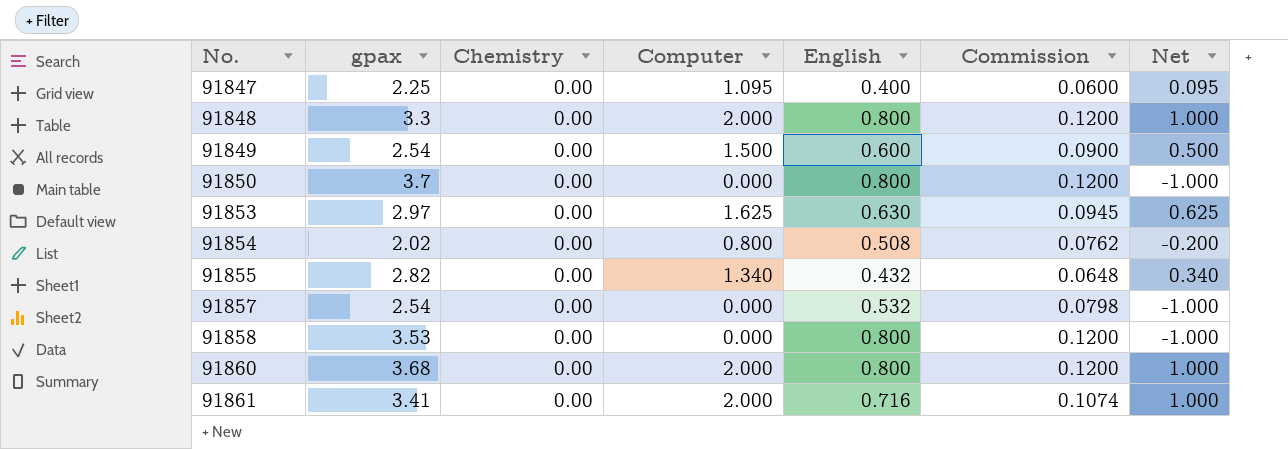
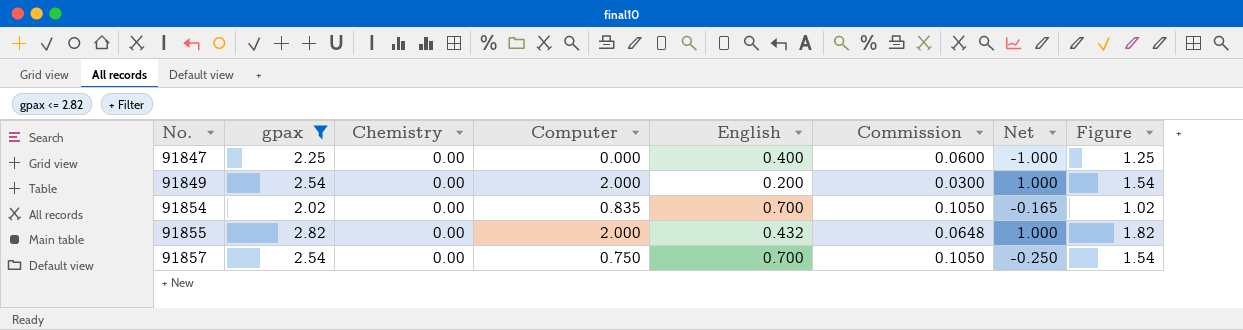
filter: none -> gpax <= 2.82
column Figure | formula: none -> [gpax] - 1
91847 | Computer: 1.095 -> 0.000
91847 | Net: 0.095 -> -1.000
91849 | Computer: 1.500 -> 2.000
91849 | English: 0.600 -> 0.200
91849 | Commission: 0.0900 -> 0.0300
91849 | Net: 0.500 -> 1.000
91854 | Computer: 0.800 -> 0.835
91854 | English: 0.508 -> 0.700
91854 | Commission: 0.0762 -> 0.1050
91854 | Net: -0.200 -> -0.165
91855 | Computer: 1.340 -> 2.000
91855 | Net: 0.340 -> 1.000
91857 | Computer: 0.000 -> 0.750
91857 | English: 0.532 -> 0.700
91857 | Commission: 0.0798 -> 0.1050
91857 | Net: -1.000 -> -0.250

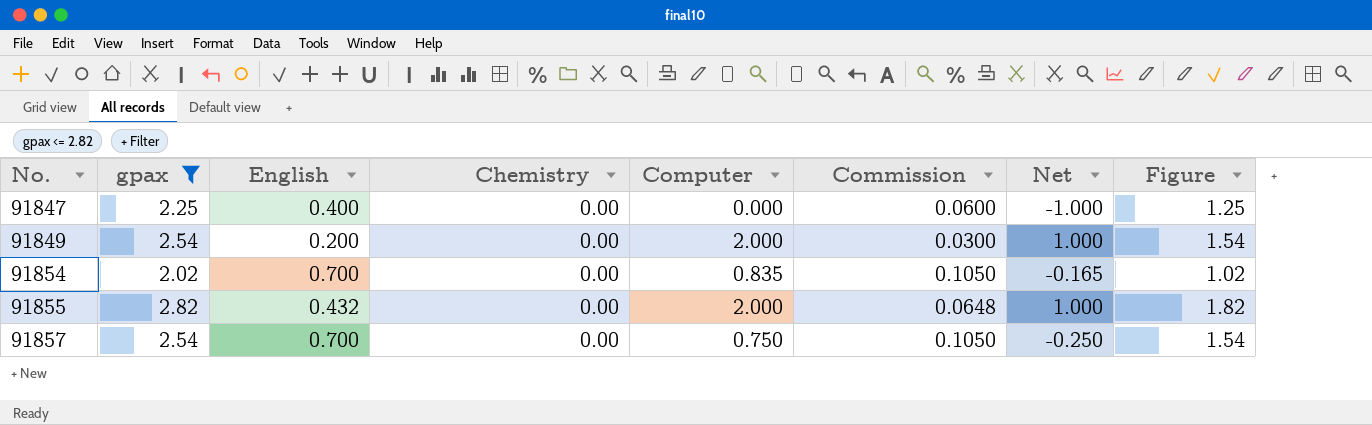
column English | position: 5 -> 3

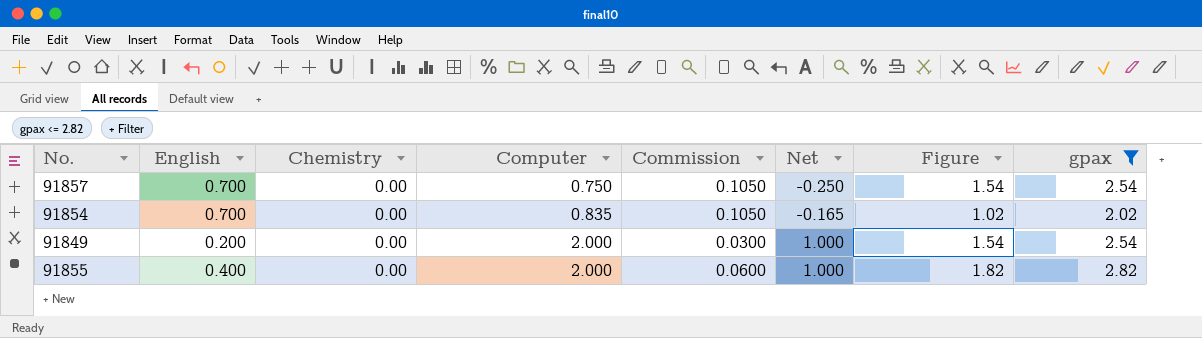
row order: No. ascending -> Computer ascending
column gpax | position: 2 -> 8
row 91847: 2.25 | 0.400 | 0.00 | 0.000 | 0.0600 | -1.000 | 1.25 -> none
91855 | English: 0.432 -> 0.400
91855 | Commission: 0.0648 -> 0.0600

